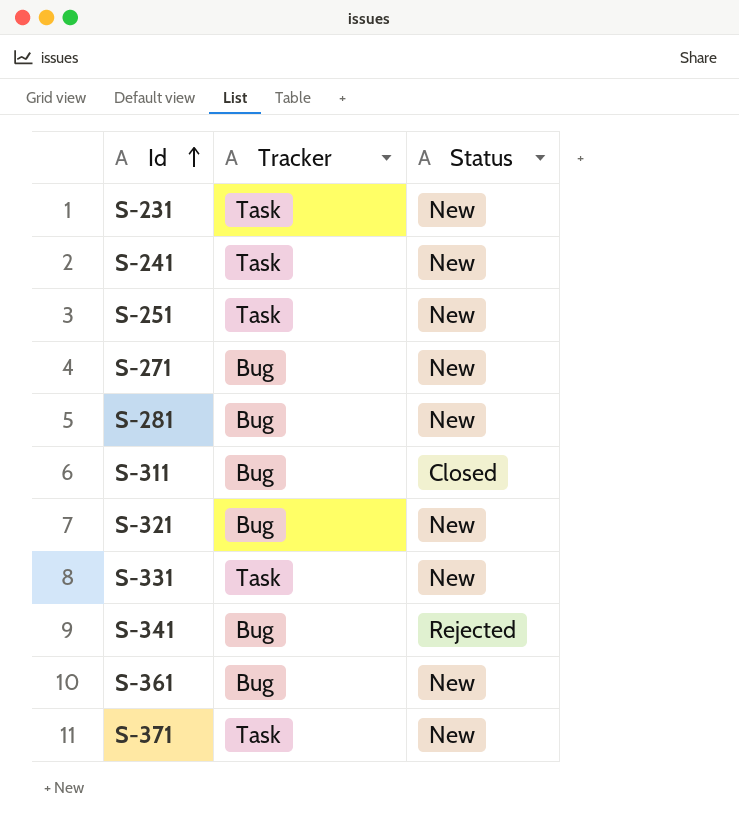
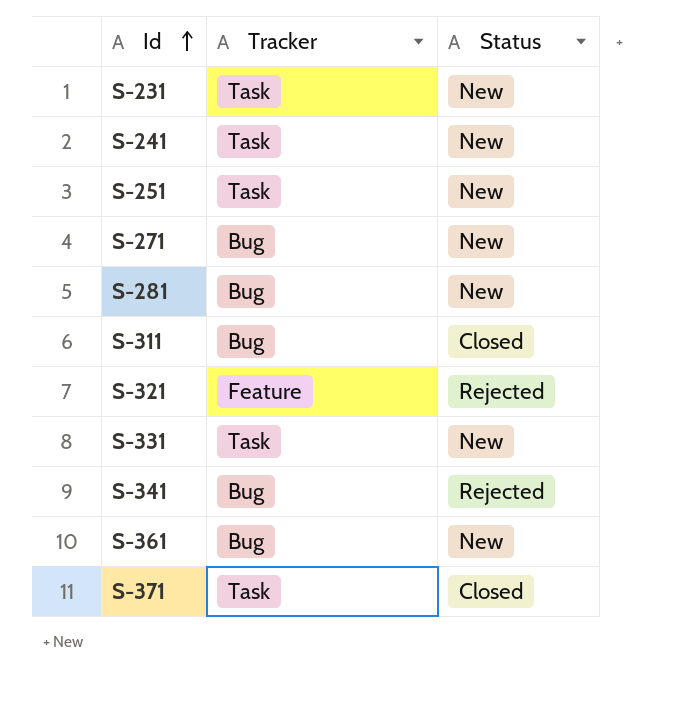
S-321 | Tracker: Bug -> Feature
S-321 | Status: New -> Rejected
S-371 | Status: New -> Closed

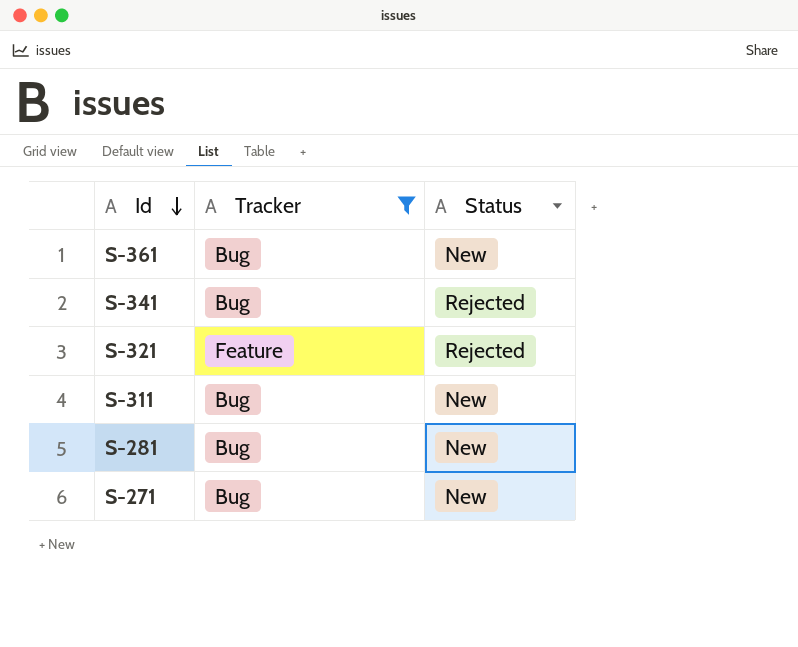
filter: none -> Tracker != Task
row order: Id ascending -> Id descending
S-311 | Status: Closed -> New

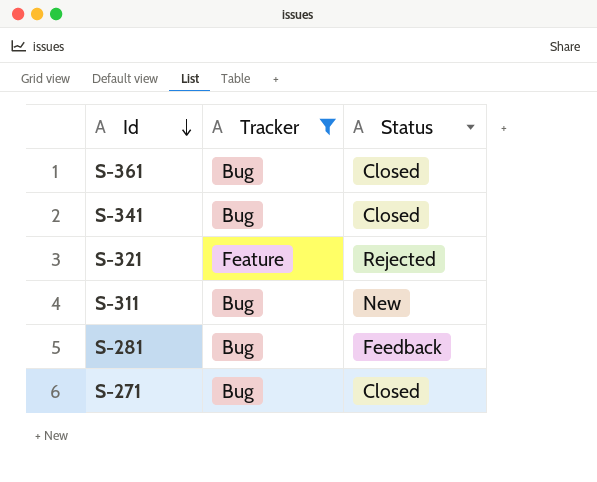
S-361 | Status: New -> Closed
S-341 | Status: Rejected -> Closed
S-281 | Status: New -> Feedback
S-271 | Status: New -> Closed

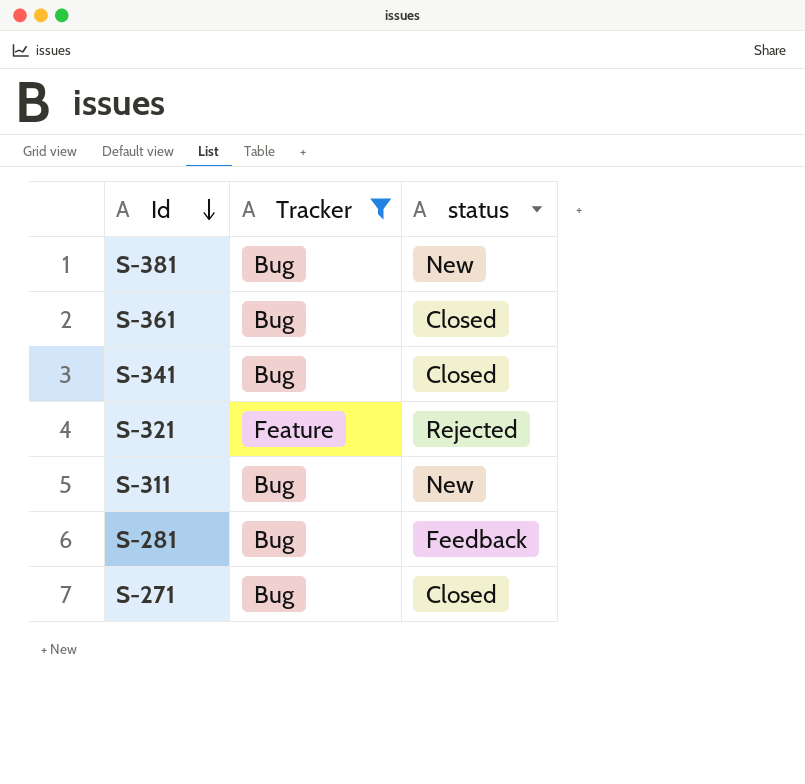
column name: Status -> status
row S-381: none -> Bug | New

